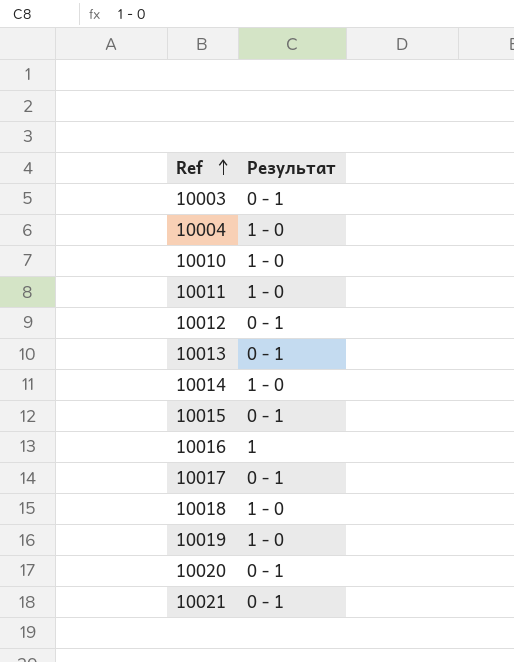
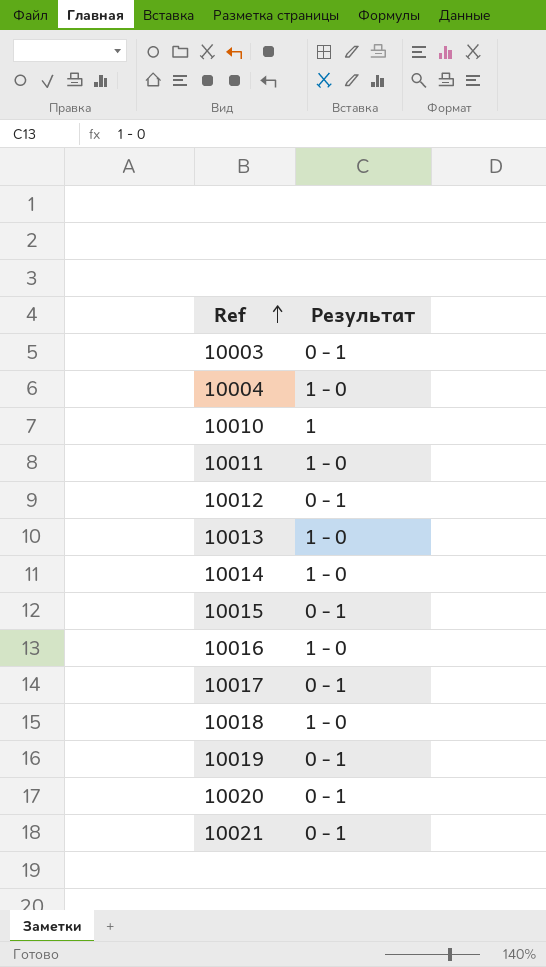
10010 | Результат: 1 - 0 -> 1
10013 | Результат: 0 - 1 -> 1 - 0
10016 | Результат: 1 -> 1 - 0
10019 | Результат: 1 - 0 -> 0 - 1

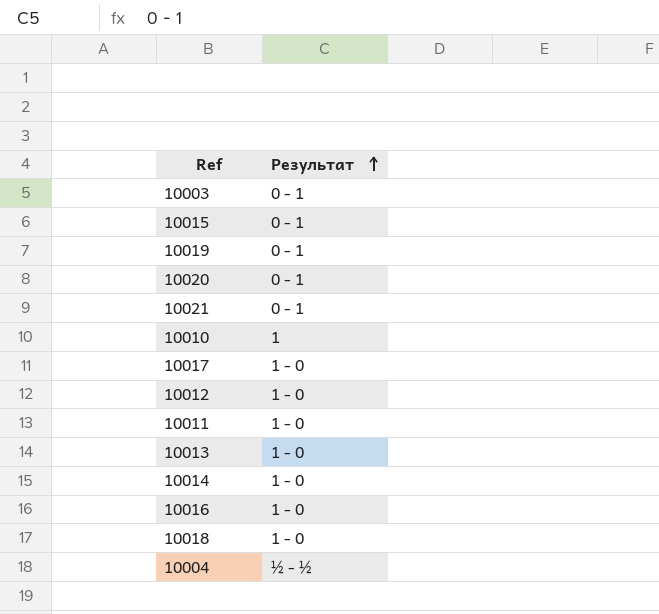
row order: Ref ascending -> Результат ascending
10017 | Результат: 0 - 1 -> 1 - 0
10012 | Результат: 0 - 1 -> 1 - 0
10004 | Результат: 1 - 0 -> ½ - ½

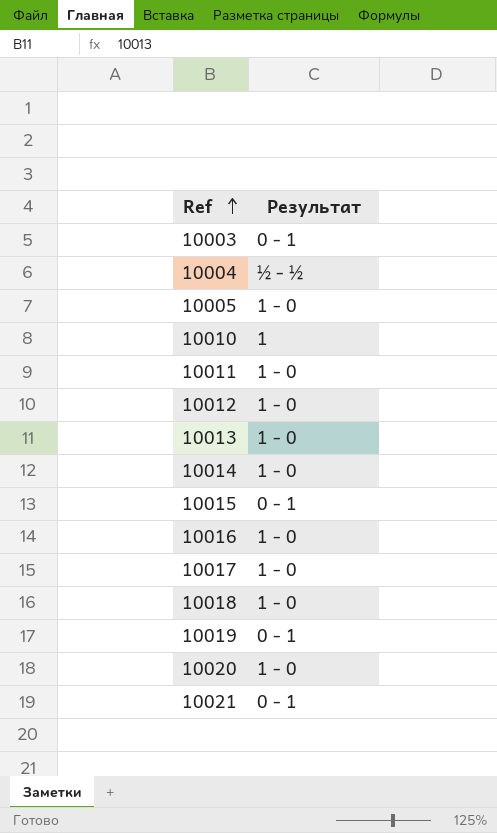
row order: Результат ascending -> Ref ascending
row 10005: none -> 1 - 0
10020 | Результат: 0 - 1 -> 1 - 0

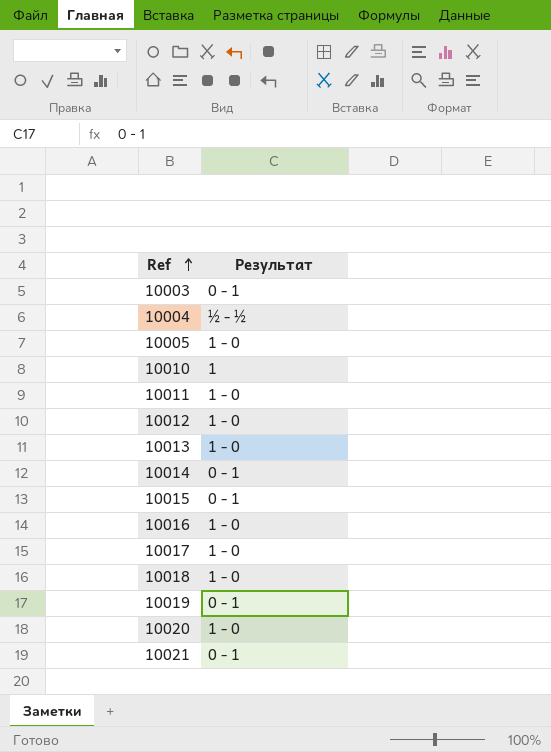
10014 | Результат: 1 - 0 -> 0 - 1

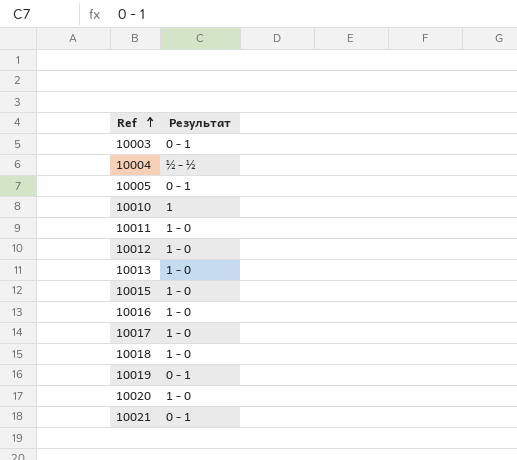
row 10014: 0 - 1 -> none
10005 | Результат: 1 - 0 -> 0 - 1
10015 | Результат: 0 - 1 -> 1 - 0

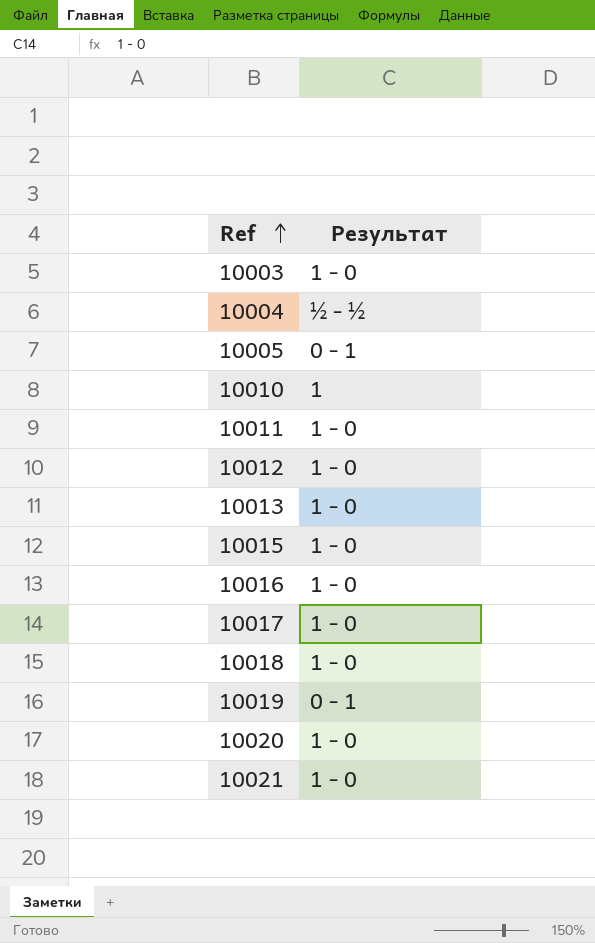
10003 | Результат: 0 - 1 -> 1 - 0
10021 | Результат: 0 - 1 -> 1 - 0

